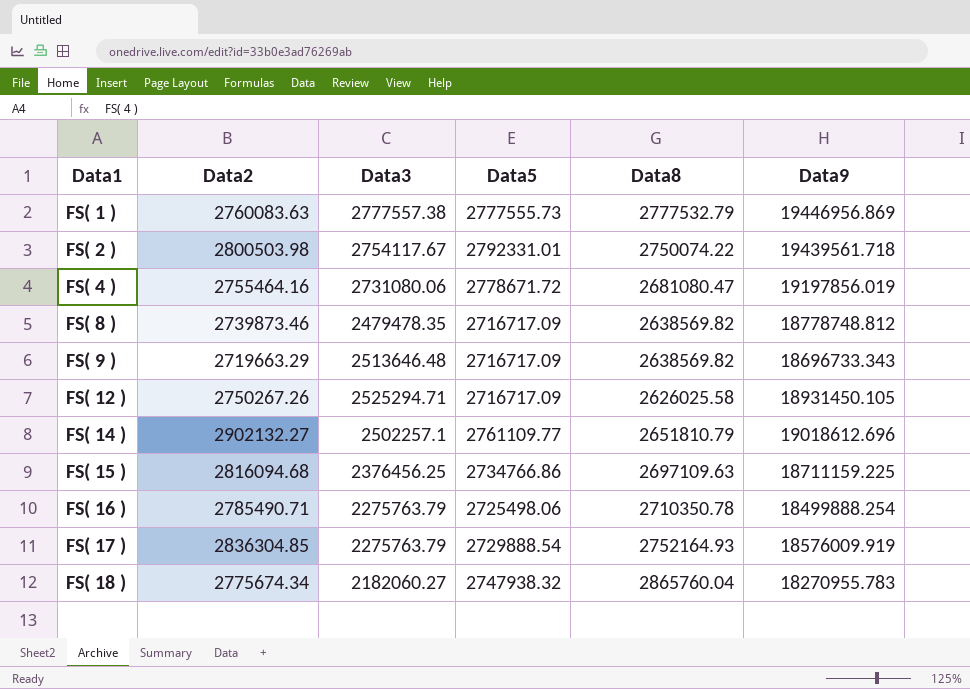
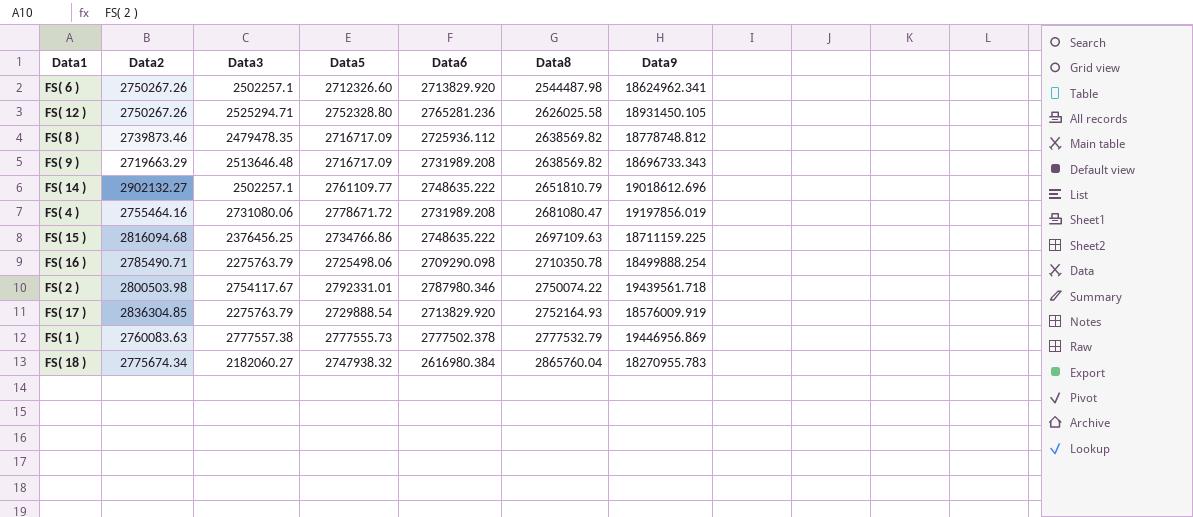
row order: Data1 ascending -> Data8 ascending
column Data6 | position: none -> 5
row FS( 6 ): none -> 2750267.26 | 2502257.1 | 2712326.60 | 2713829.920 | 2544487.98 | 18624962.341
FS( 12 ) | Data5: 2716717.09 -> 2752328.80

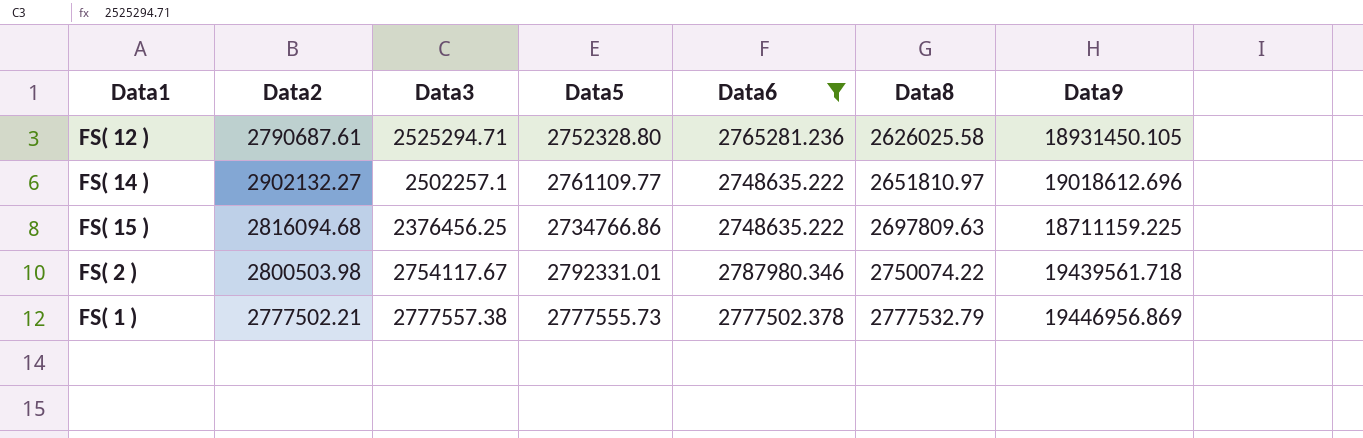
filter: none -> Data6 >= 2748635.222
FS( 12 ) | Data2: 2750267.26 -> 2790687.61
FS( 14 ) | Data8: 2651810.79 -> 2651810.97
FS( 15 ) | Data8: 2697109.63 -> 2697809.63
FS( 1 ) | Data2: 2760083.63 -> 2777502.21

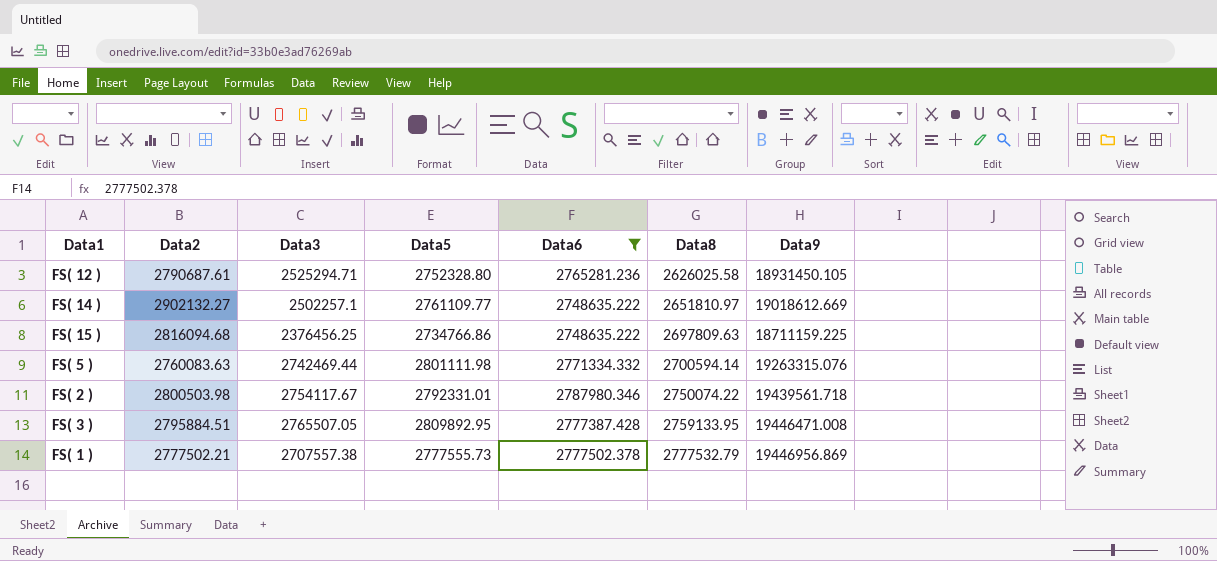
FS( 14 ) | Data9: 19018612.696 -> 19018612.669
row FS( 5 ): none -> 2760083.63 | 2742469.44 | 2801111.98 | 2771334.332 | 2700594.14 | 19263315.076
row FS( 3 ): none -> 2795884.51 | 2765507.05 | 2809892.95 | 2777387.428 | 2759133.95 | 19446471.008
FS( 1 ) | Data3: 2777557.38 -> 2707557.38

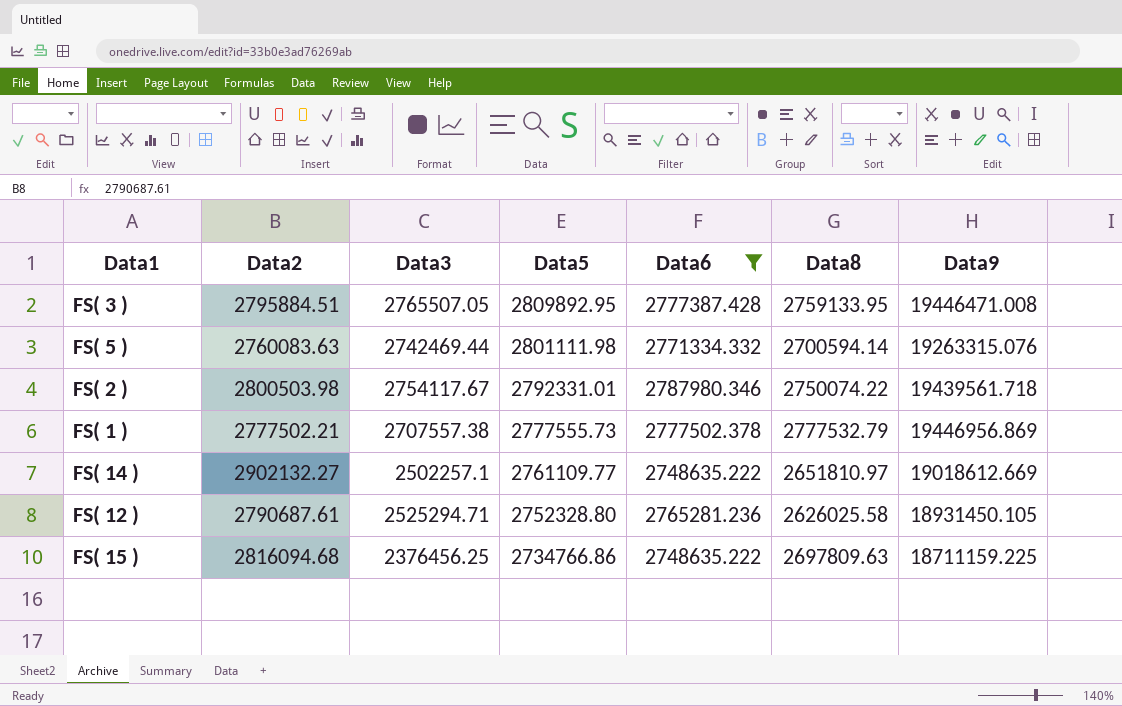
row order: Data8 ascending -> Data5 descending

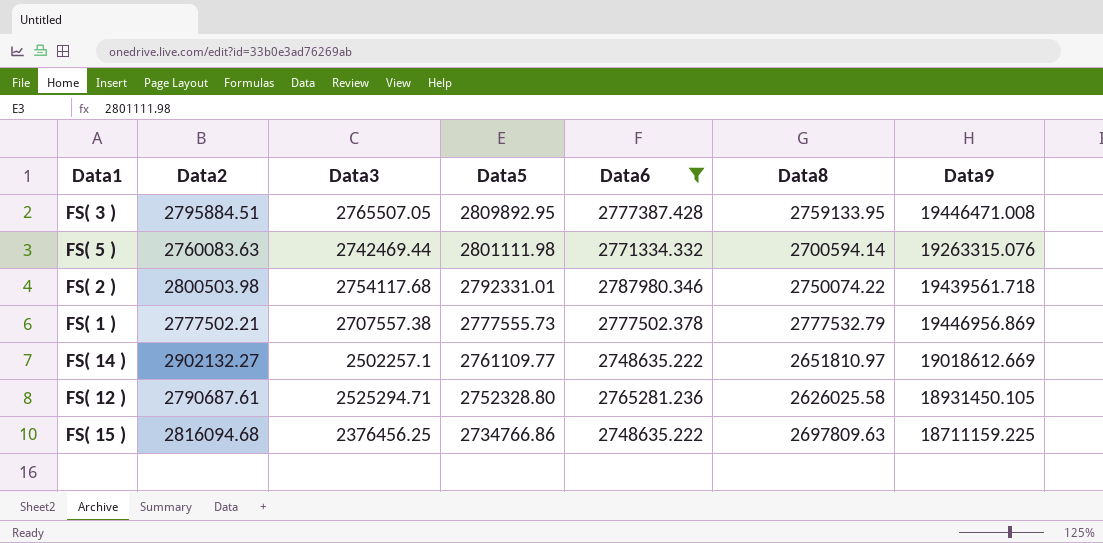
FS( 2 ) | Data3: 2754117.67 -> 2754117.68

